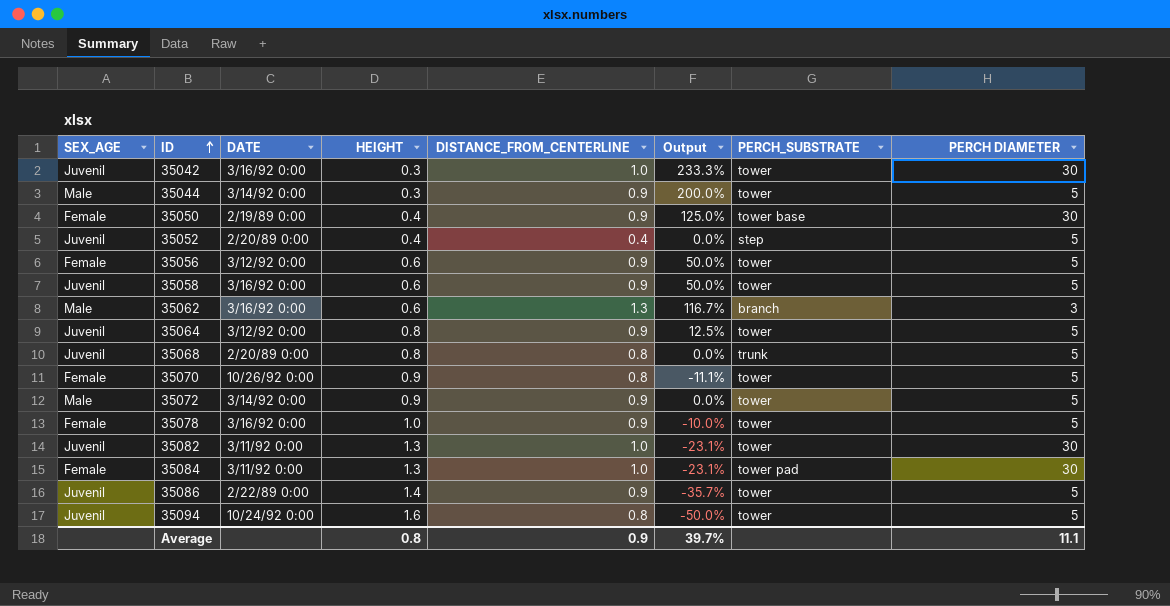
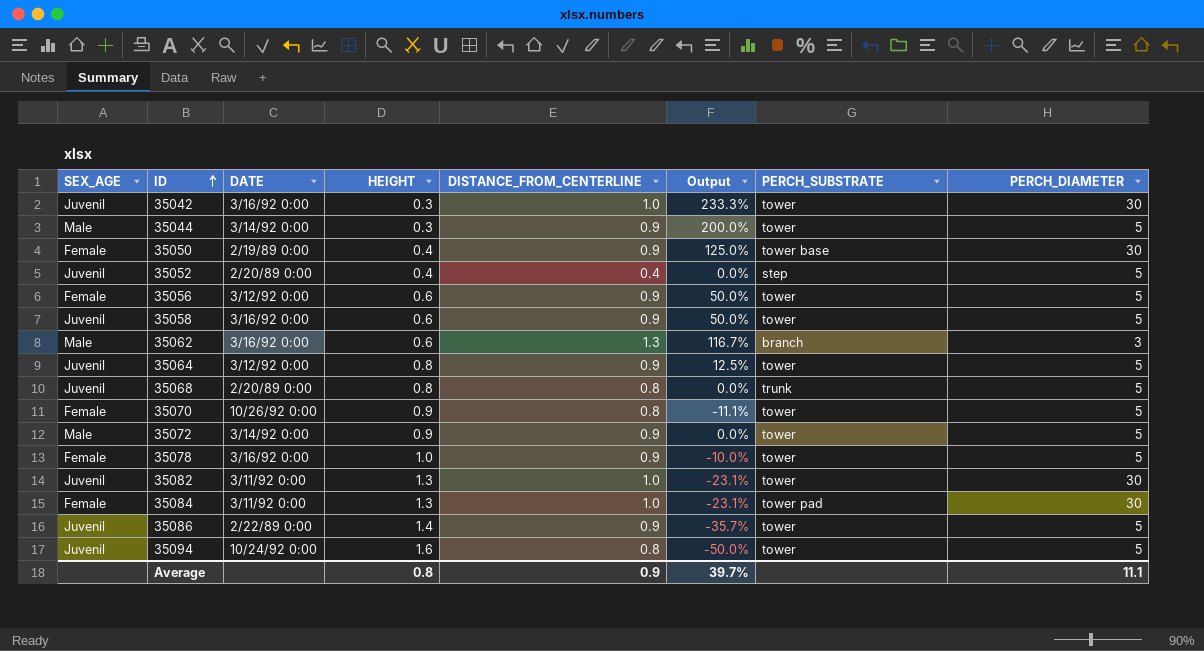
column name: PERCH DIAMETER -> PERCH_DIAMETER

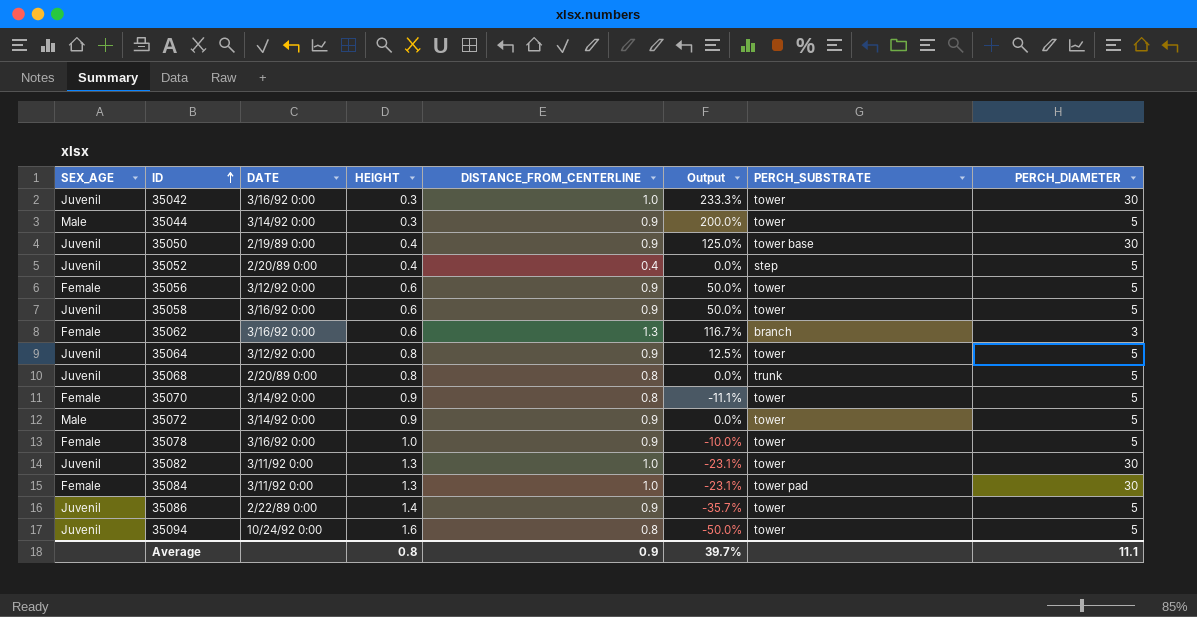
35050 | SEX_AGE: Female -> Juvenil
35062 | SEX_AGE: Male -> Female
35070 | DATE: 10/26/92 0:00 -> 3/14/92 0:00

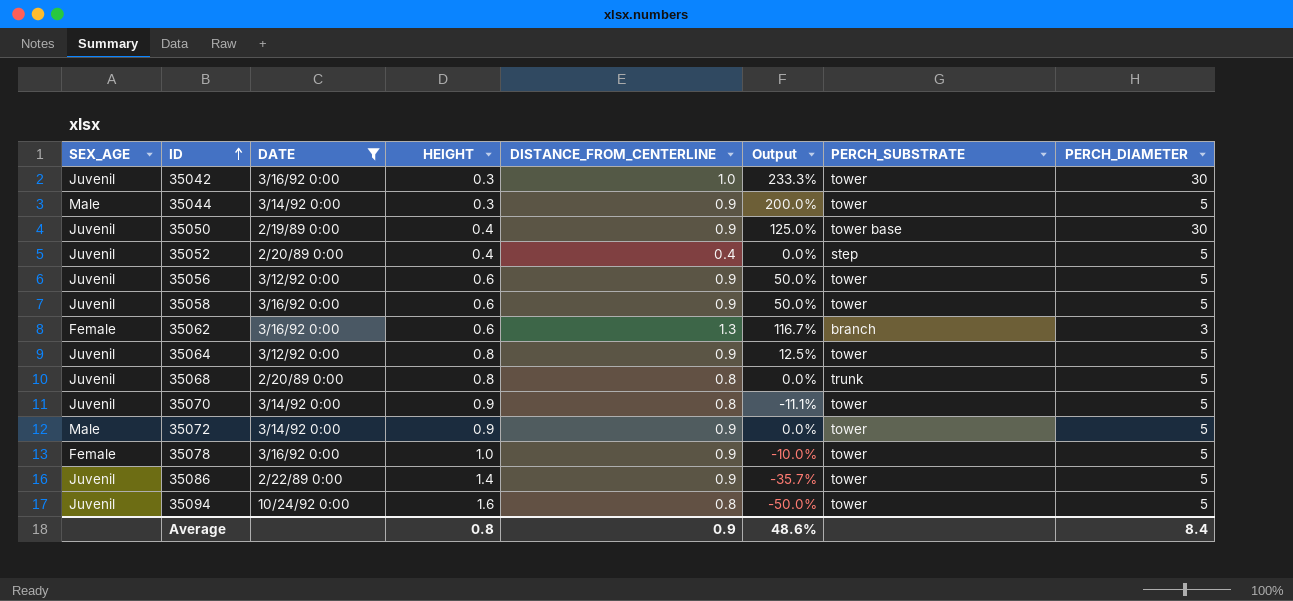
filter: none -> DATE != 3/11/92 0:00
35056 | SEX_AGE: Female -> Juvenil
35070 | SEX_AGE: Female -> Juvenil
Average | Output: 39.7% -> 48.6%
Average | PERCH_DIAMETER: 11.1 -> 8.4

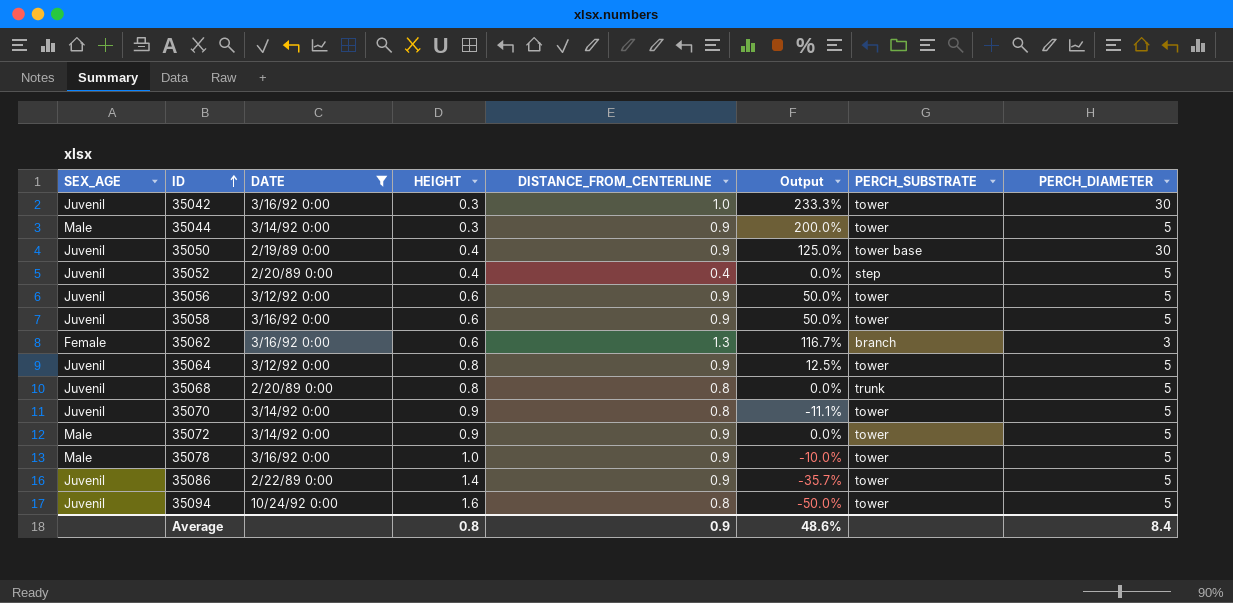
35078 | SEX_AGE: Female -> Male

